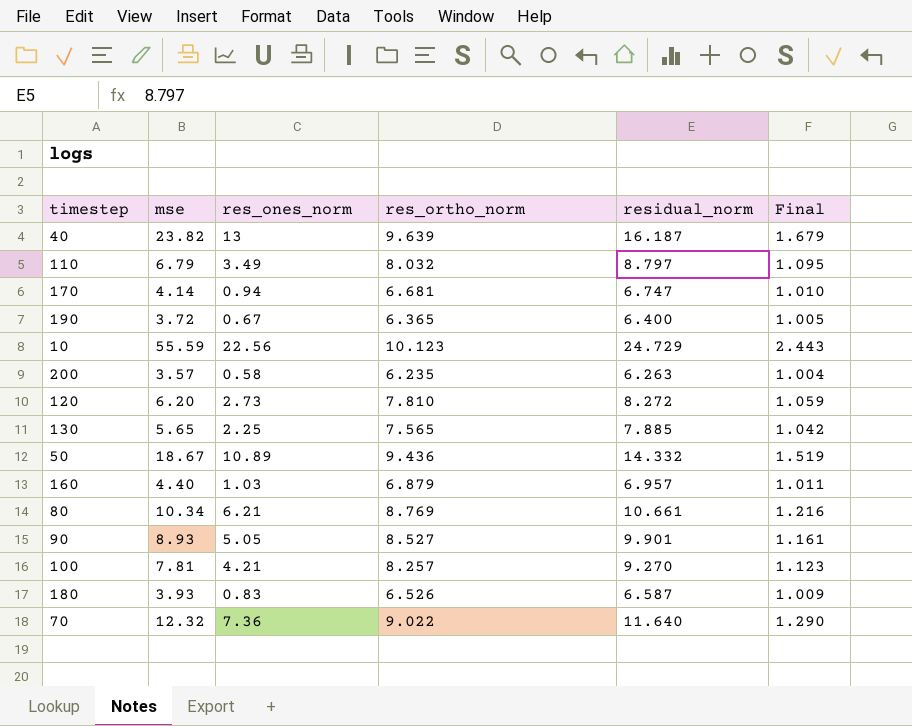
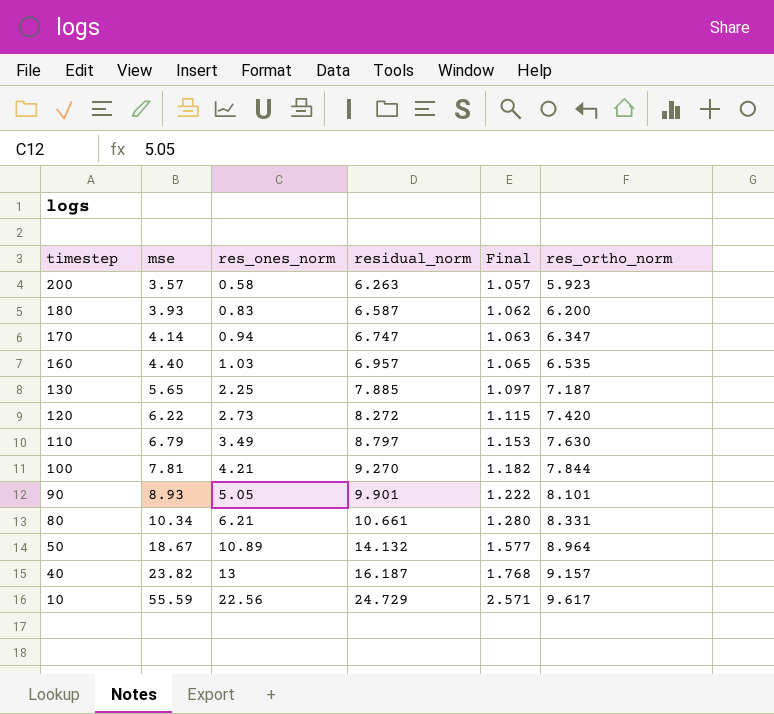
row order: none -> timestep descending
column res_ortho_norm | position: 4 -> 6
row 190: 3.72 | 0.67 | 6.365 | 6.400 | 1.005 -> none
row 70: 12.32 | 7.36 | 9.022 | 11.640 | 1.290 -> none
200 | Final: 1.004 -> 1.057
200 | res_ortho_norm: 6.235 -> 5.923
180 | Final: 1.009 -> 1.062
180 | res_ortho_norm: 6.526 -> 6.200
170 | Final: 1.010 -> 1.063
170 | res_ortho_norm: 6.681 -> 6.347
160 | Final: 1.011 -> 1.065
160 | res_ortho_norm: 6.879 -> 6.535
130 | Final: 1.042 -> 1.097
130 | res_ortho_norm: 7.565 -> 7.187
120 | mse: 6.20 -> 6.22
120 | Final: 1.059 -> 1.115
120 | res_ortho_norm: 7.810 -> 7.420
110 | Final: 1.095 -> 1.153
110 | res_ortho_norm: 8.032 -> 7.630
100 | Final: 1.123 -> 1.182
100 | res_ortho_norm: 8.257 -> 7.844
90 | Final: 1.161 -> 1.222
90 | res_ortho_norm: 8.527 -> 8.101
80 | Final: 1.216 -> 1.280
80 | res_ortho_norm: 8.769 -> 8.331
50 | residual_norm: 14.332 -> 14.132
50 | Final: 1.519 -> 1.577
50 | res_ortho_norm: 9.436 -> 8.964
40 | Final: 1.679 -> 1.768
40 | res_ortho_norm: 9.639 -> 9.157
10 | Final: 2.443 -> 2.571
10 | res_ortho_norm: 10.123 -> 9.617

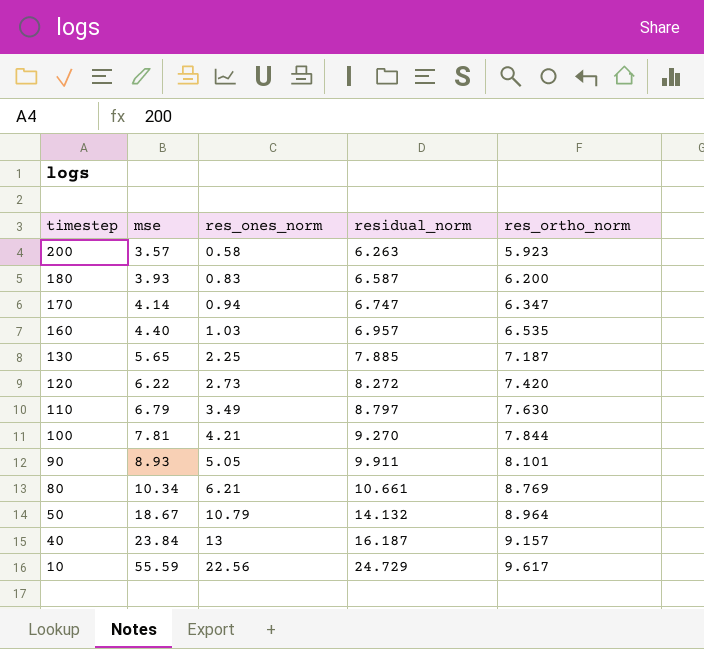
column Final | formula: [residual_norm] / [res_ortho_norm] -> none
90 | residual_norm: 9.901 -> 9.911
80 | res_ortho_norm: 8.331 -> 8.769
50 | res_ones_norm: 10.89 -> 10.79
40 | mse: 23.82 -> 23.84

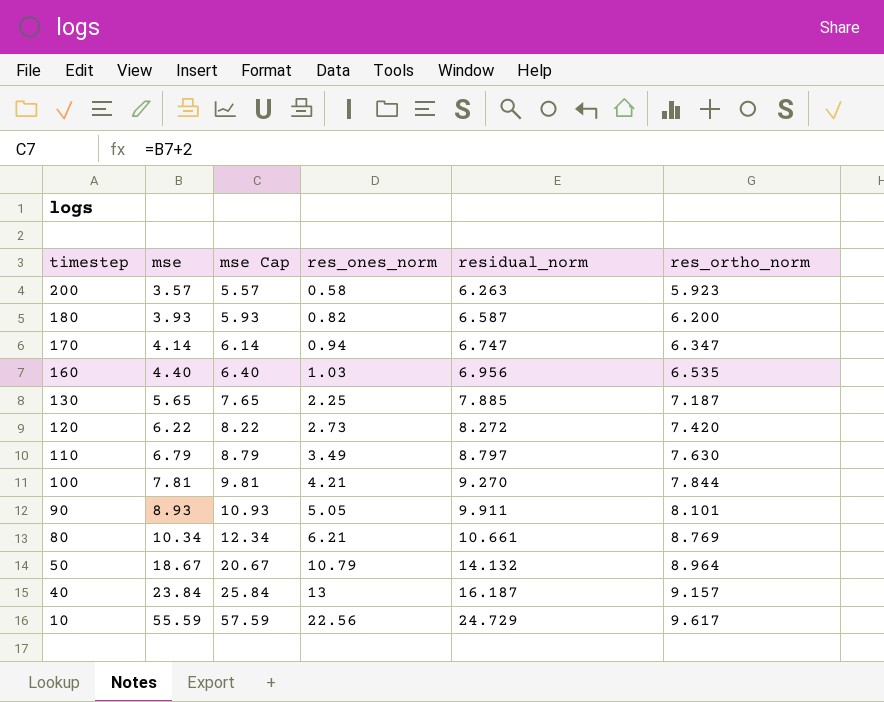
column mse Cap | formula: none -> [mse] + 2
180 | res_ones_norm: 0.83 -> 0.82
160 | residual_norm: 6.957 -> 6.956

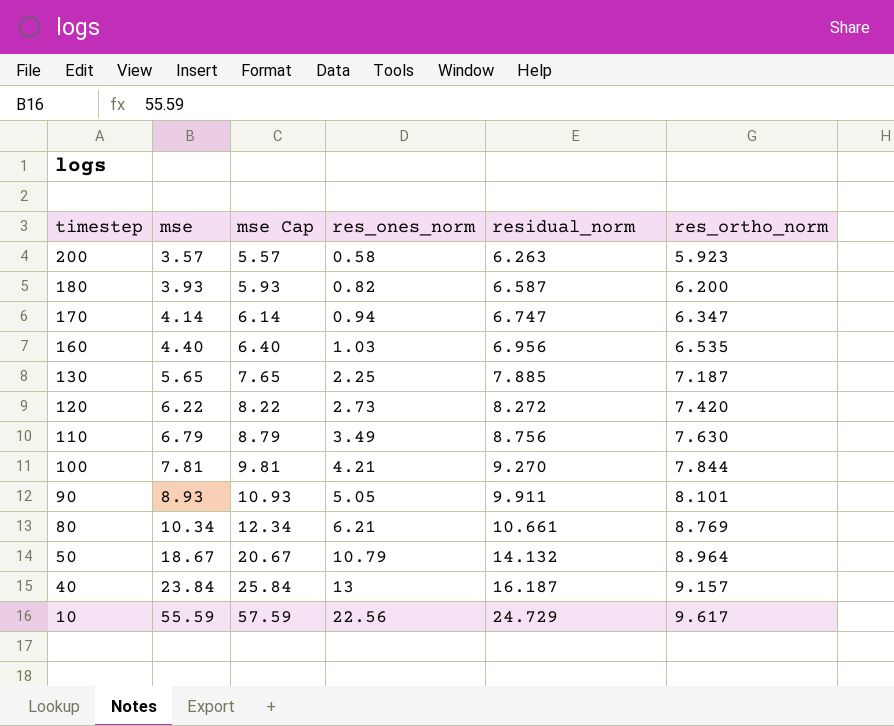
110 | residual_norm: 8.797 -> 8.756

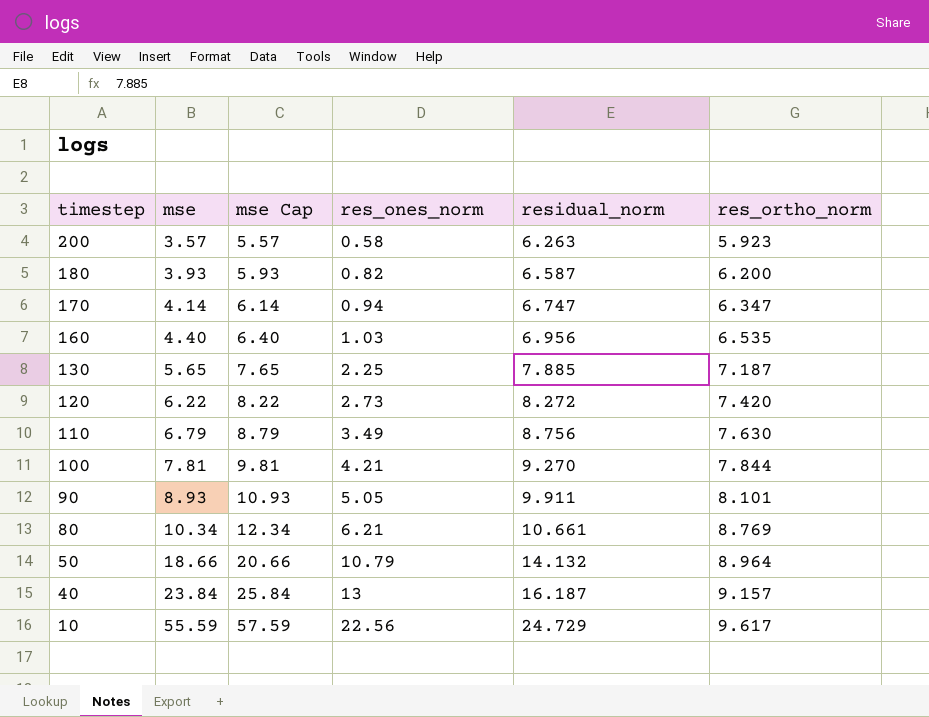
50 | mse: 18.67 -> 18.66
50 | mse Cap: 20.67 -> 20.66

